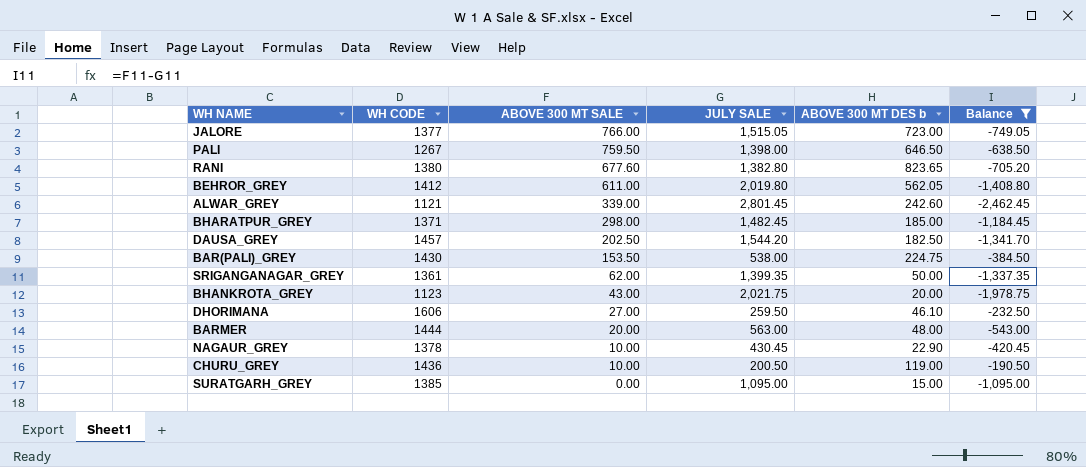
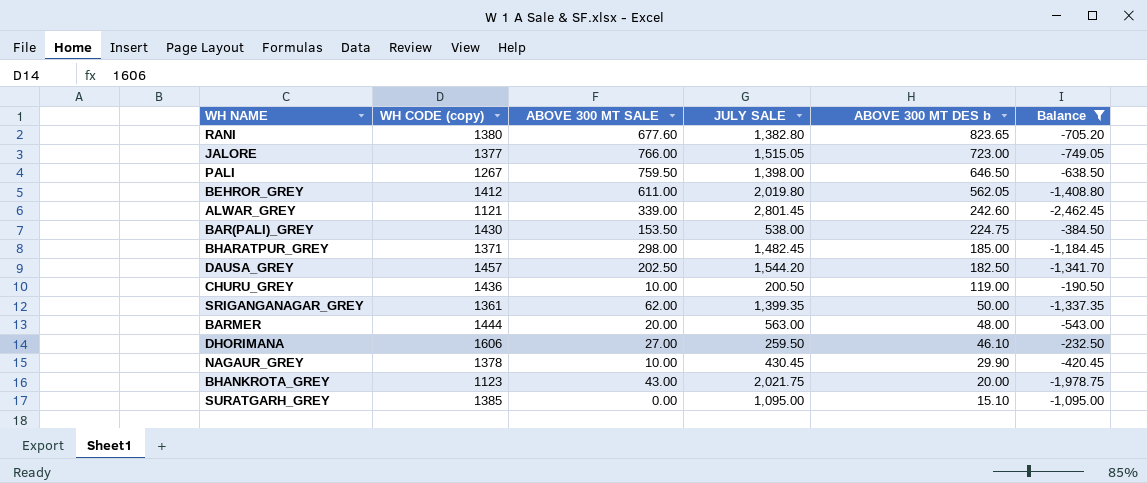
row order: ABOVE 300 MT SALE descending -> ABOVE 300 MT DES b descending
column name: WH CODE -> WH CODE (copy)
NAGAUR_GREY | ABOVE 300 MT DES b: 22.90 -> 29.90
SURATGARH_GREY | ABOVE 300 MT DES b: 15.00 -> 15.10

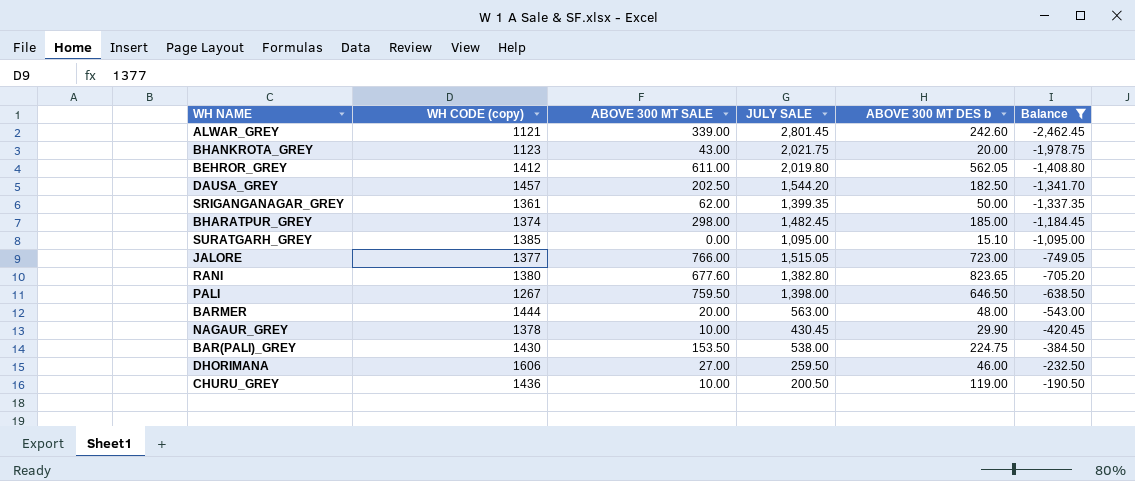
row order: ABOVE 300 MT DES b descending -> Balance ascending
BHARATPUR_GREY | WH CODE (copy): 1371 -> 1374
DHORIMANA | ABOVE 300 MT DES b: 46.10 -> 46.00

